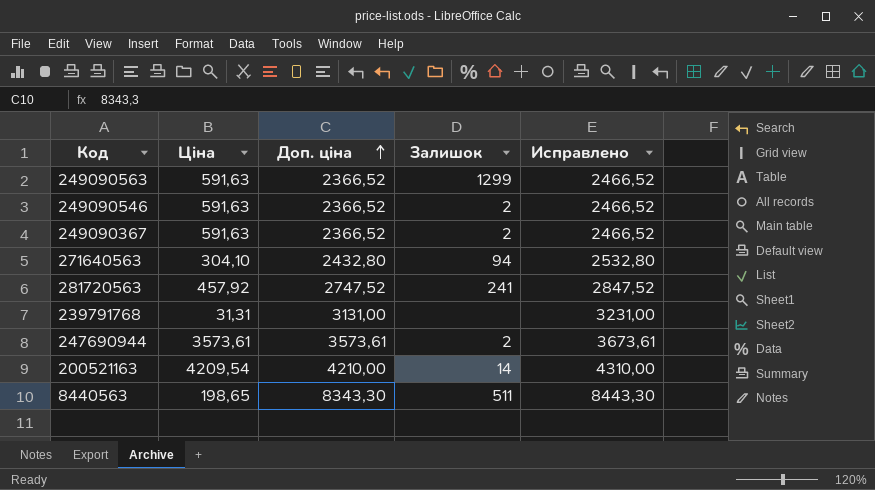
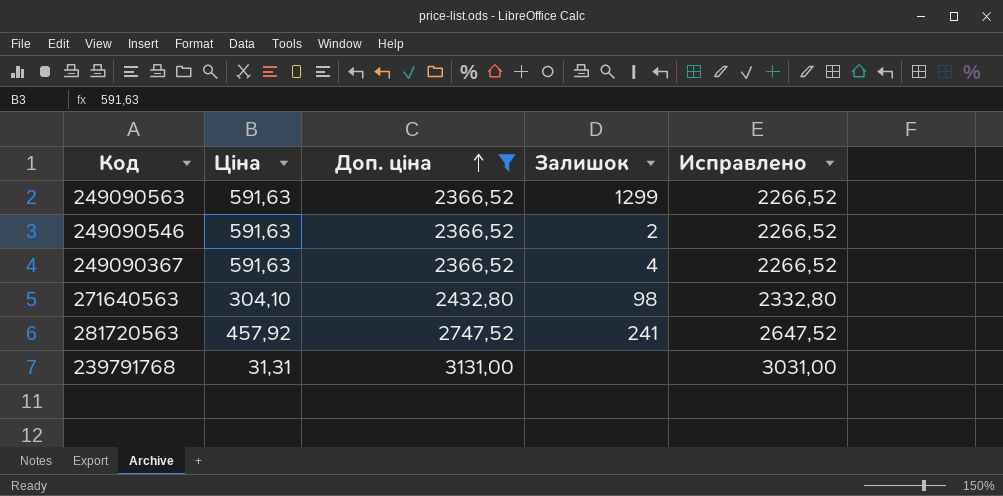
filter: none -> Доп. ціна <= 3131,00
column Исправлено | formula: [Доп. ціна] + 100 -> [Доп. ціна] - 100
249090367 | Залишок: 2 -> 4
271640563 | Залишок: 94 -> 98

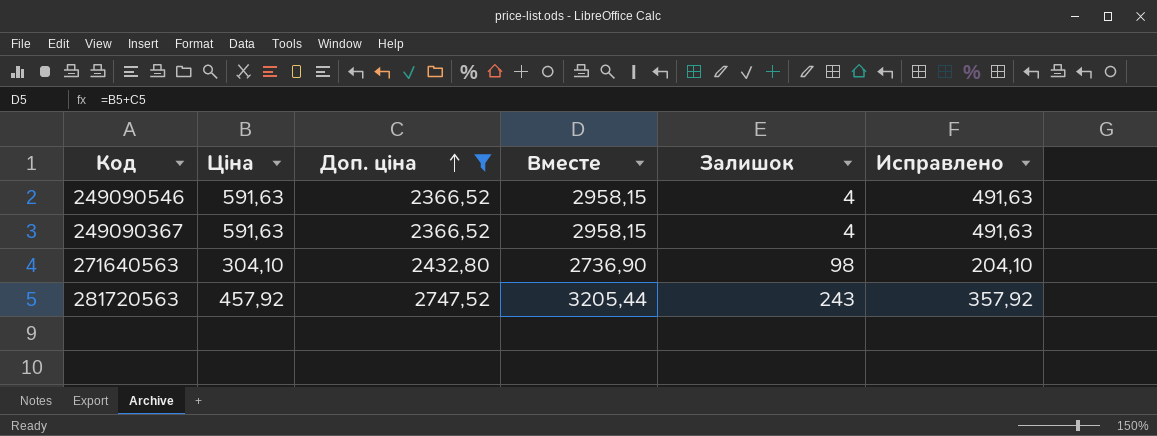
column Вместе | formula: none -> [Ціна] + [Доп. ціна]
column Исправлено | formula: [Доп. ціна] - 100 -> [Ціна] - 100
row 249090563: 591,63 | 2366,52 | 1299 | 2266,52 -> none
row 239791768: 31,31 | 3131,00 | none | 3031,00 -> none
249090546 | Залишок: 2 -> 4
281720563 | Залишок: 241 -> 243

